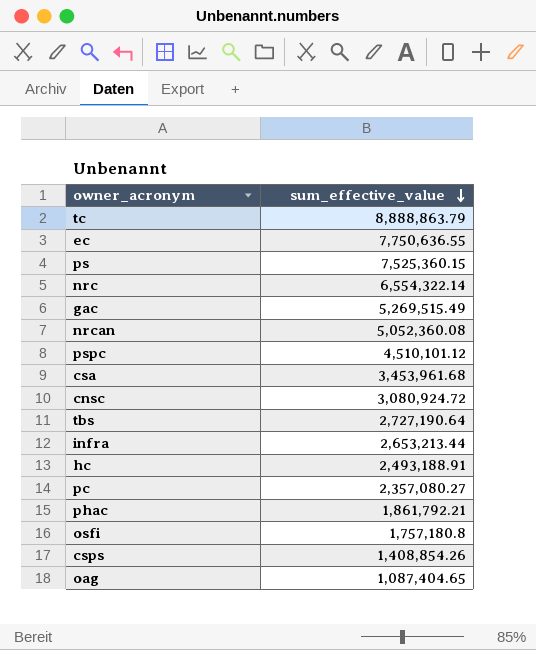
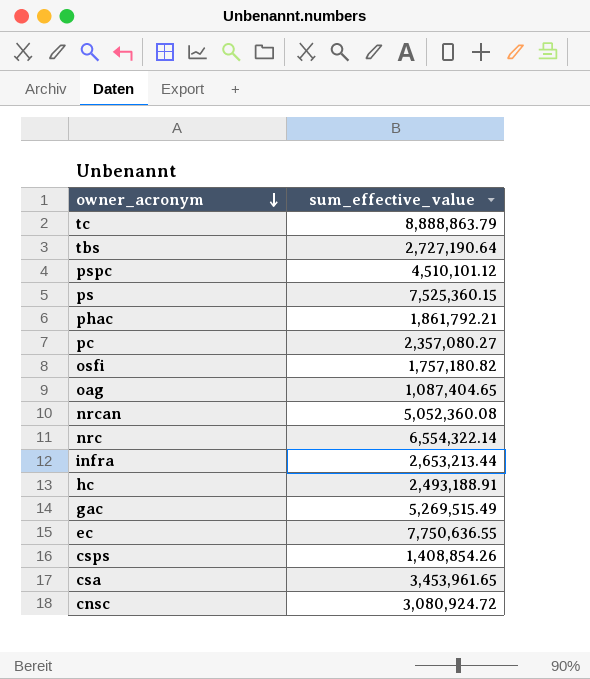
row order: sum_effective_value descending -> owner_acronym descending
osfi | sum_effective_value: 1,757,180.8 -> 1,757,180.82
csa | sum_effective_value: 3,453,961.68 -> 3,453,961.65

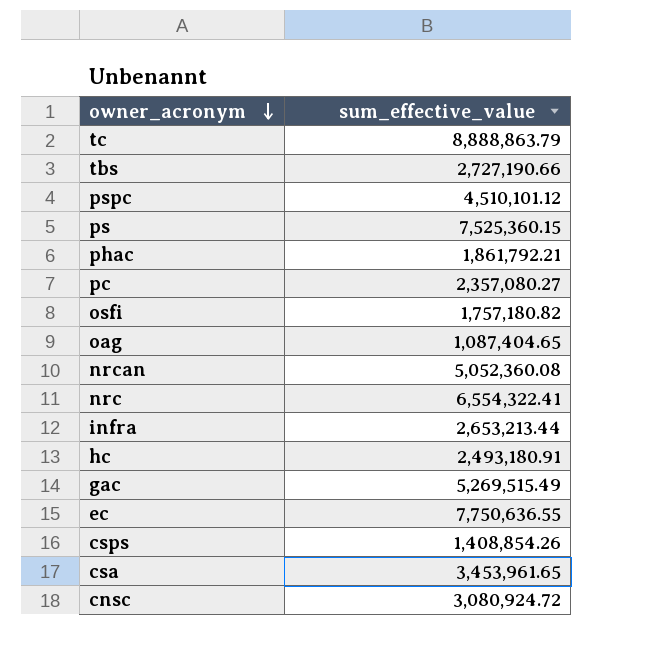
tbs | sum_effective_value: 2,727,190.64 -> 2,727,190.66
nrc | sum_effective_value: 6,554,322.14 -> 6,554,322.41
hc | sum_effective_value: 2,493,188.91 -> 2,493,180.91

